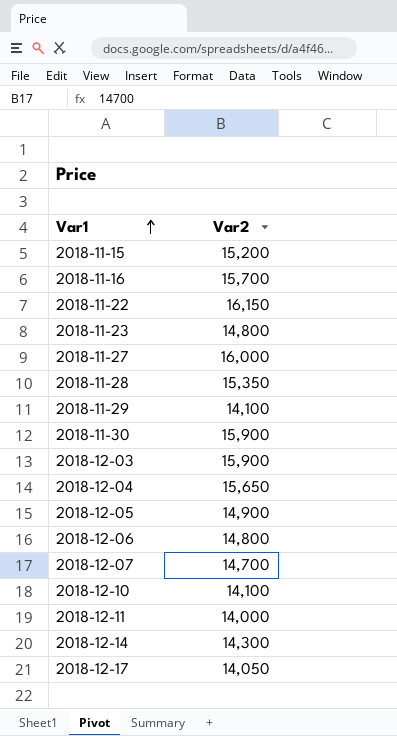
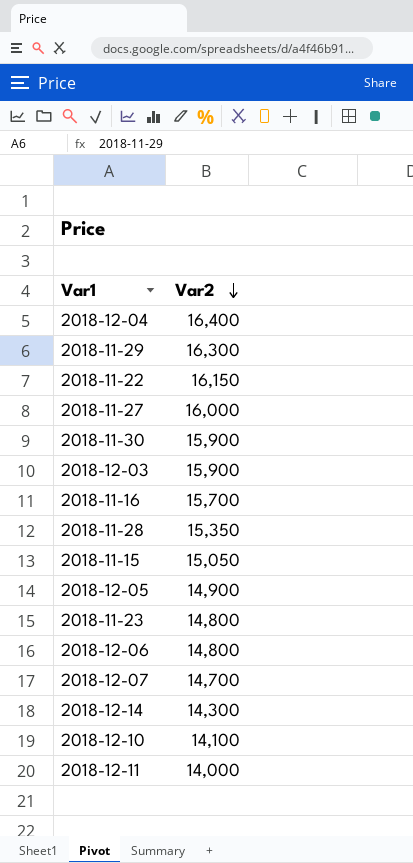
row order: Var1 ascending -> Var2 descending
row 2018-12-17: 14,050 -> none
2018-12-04 | Var2: 15,650 -> 16,400
2018-11-29 | Var2: 14,100 -> 16,300
2018-11-15 | Var2: 15,200 -> 15,050

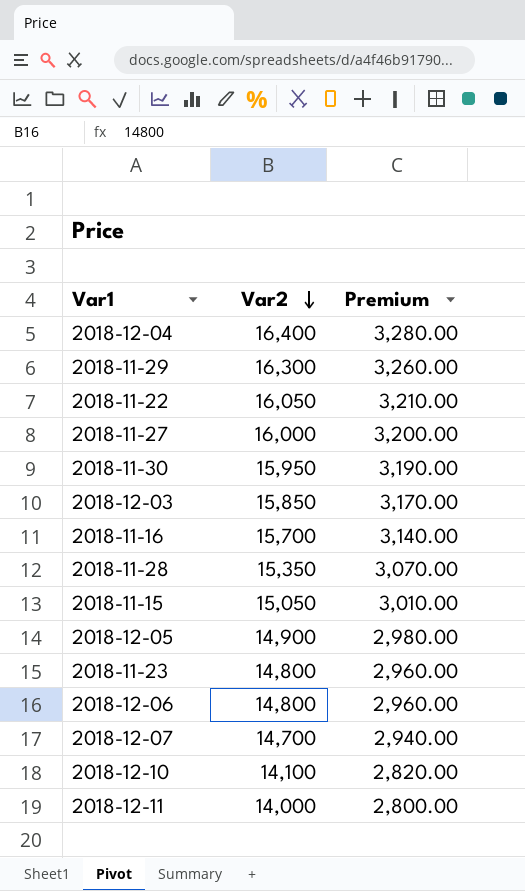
column Premium | formula: none -> [Var2] * 0.2
row 2018-12-14: 14,300 -> none
2018-11-22 | Var2: 16,150 -> 16,050
2018-11-30 | Var2: 15,900 -> 15,950
2018-12-03 | Var2: 15,900 -> 15,850

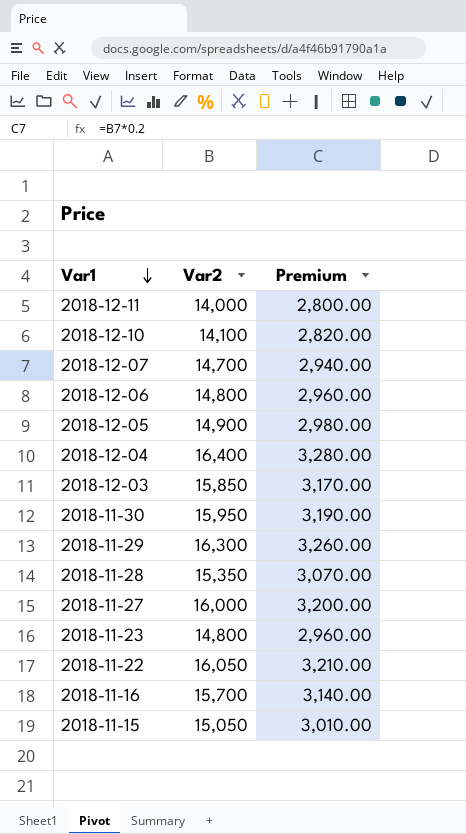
row order: Var2 descending -> Var1 descending

